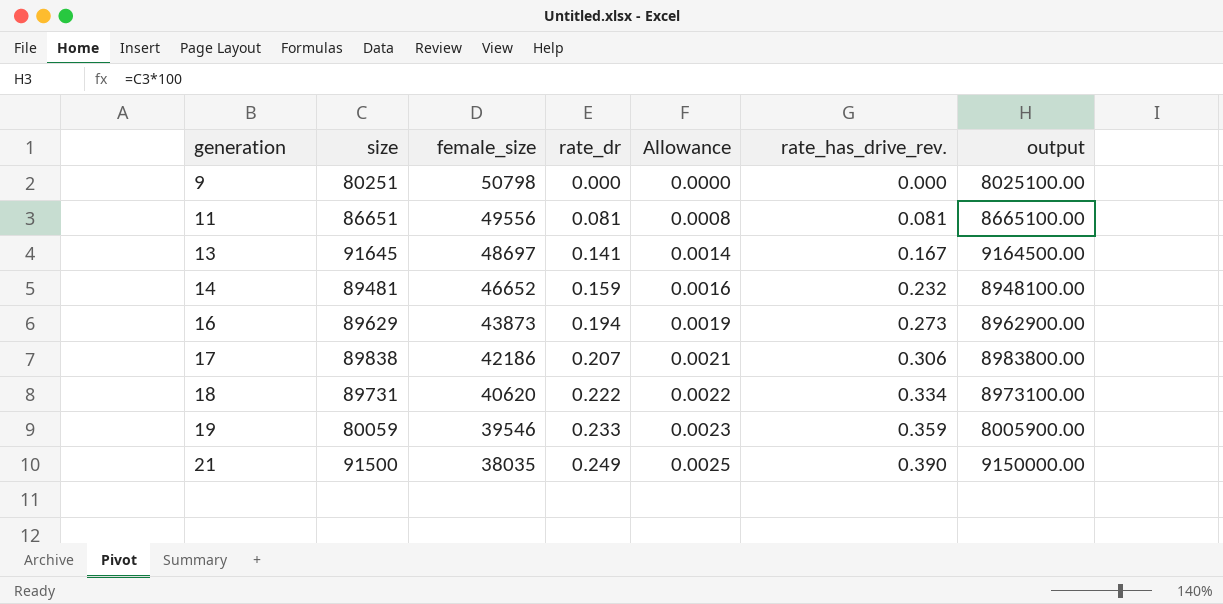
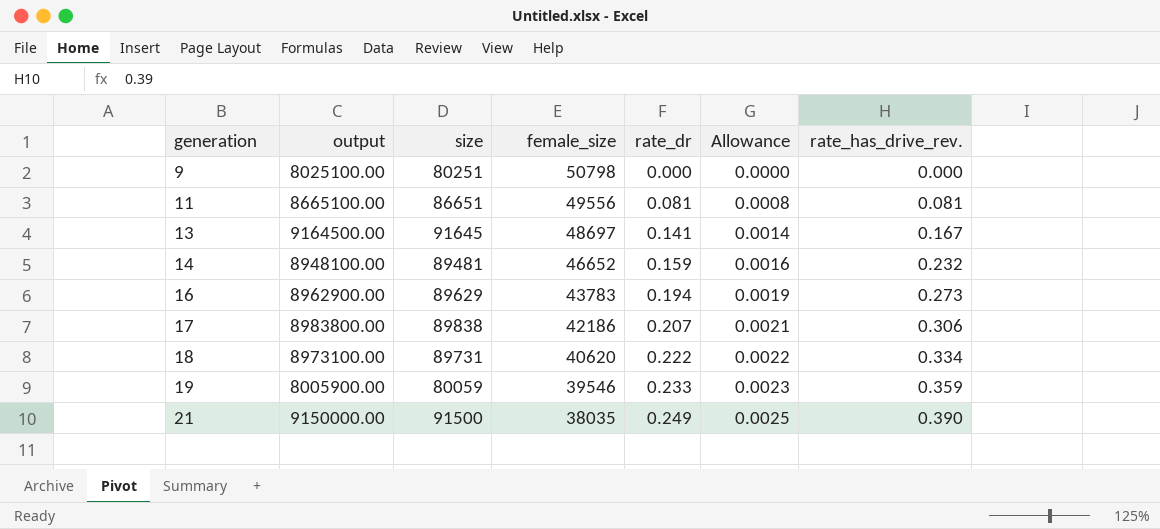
column output | position: 7 -> 2
16 | female_size: 43873 -> 43783

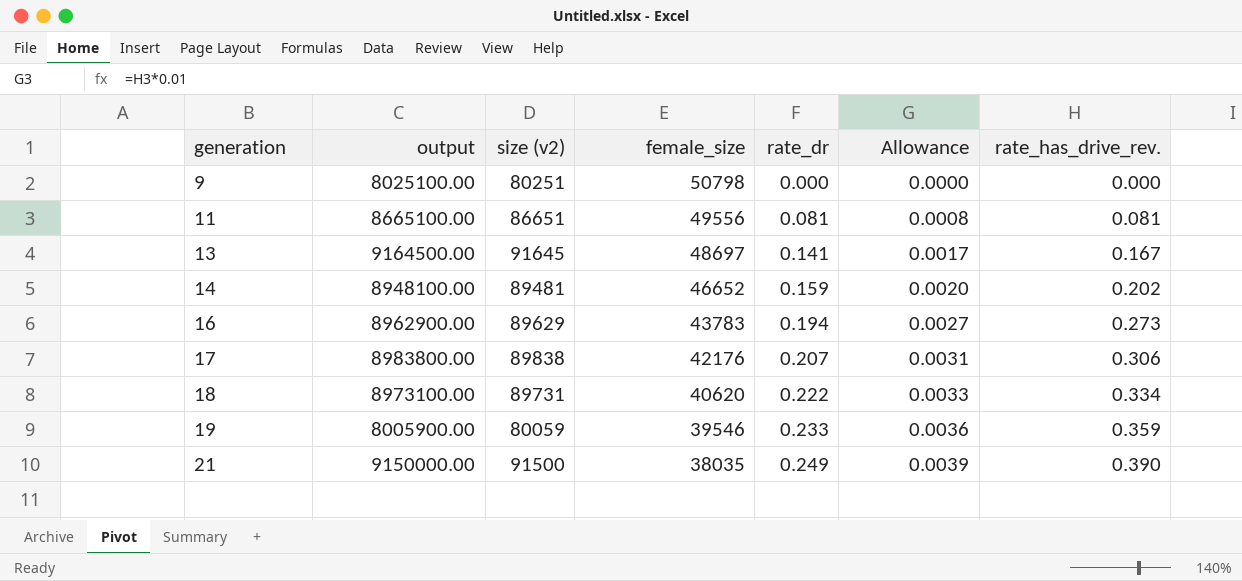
column name: size -> size (v2)
column Allowance | formula: [rate_dr] * 0.01 -> [rate_has_drive_rev.] * 0.01
14 | rate_has_drive_rev.: 0.232 -> 0.202
17 | female_size: 42186 -> 42176

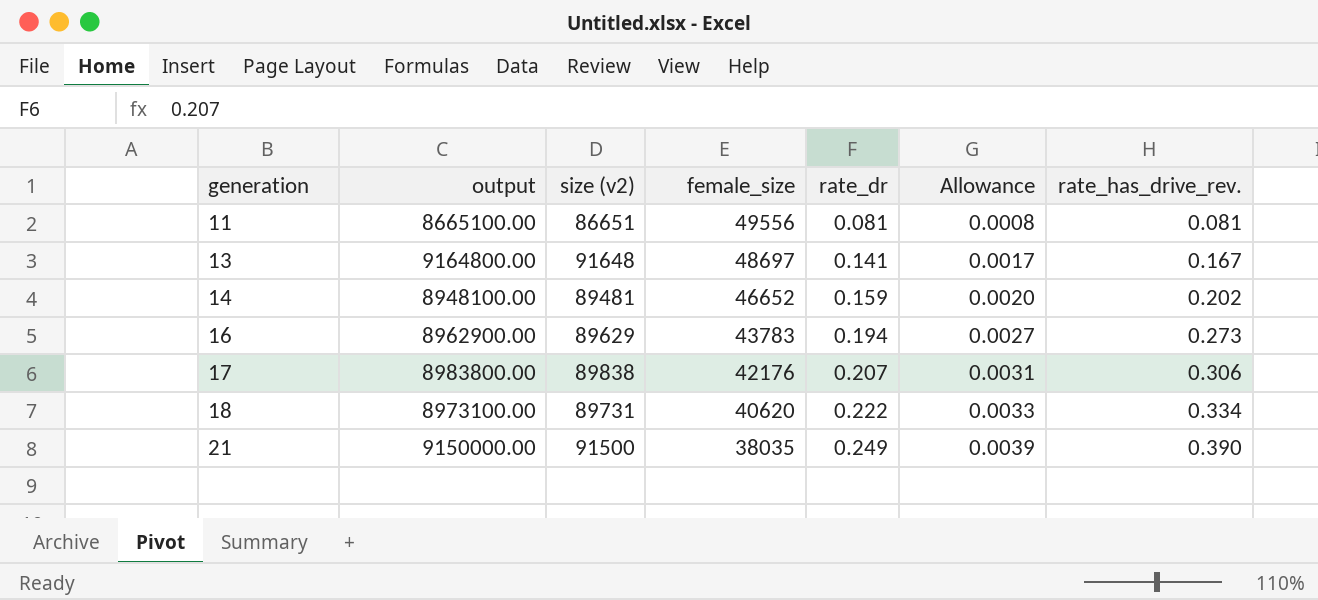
row 9: 8025100.00 | 80251 | 50798 | 0.000 | 0.0000 | 0.000 -> none
row 19: 8005900.00 | 80059 | 39546 | 0.233 | 0.0036 | 0.359 -> none
13 | output: 9164500.00 -> 9164800.00
13 | size (v2): 91645 -> 91648

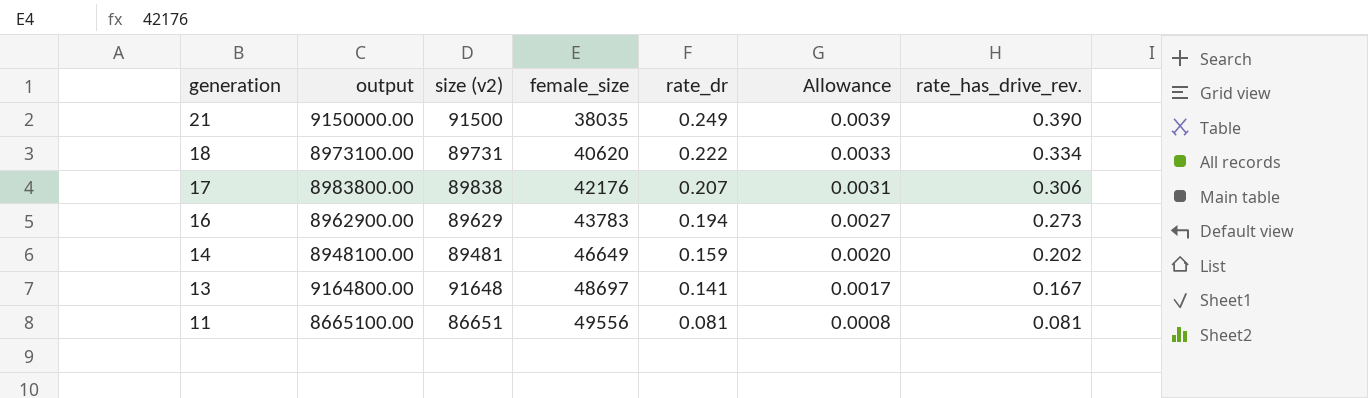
row order: generation ascending -> generation descending
14 | female_size: 46652 -> 46649

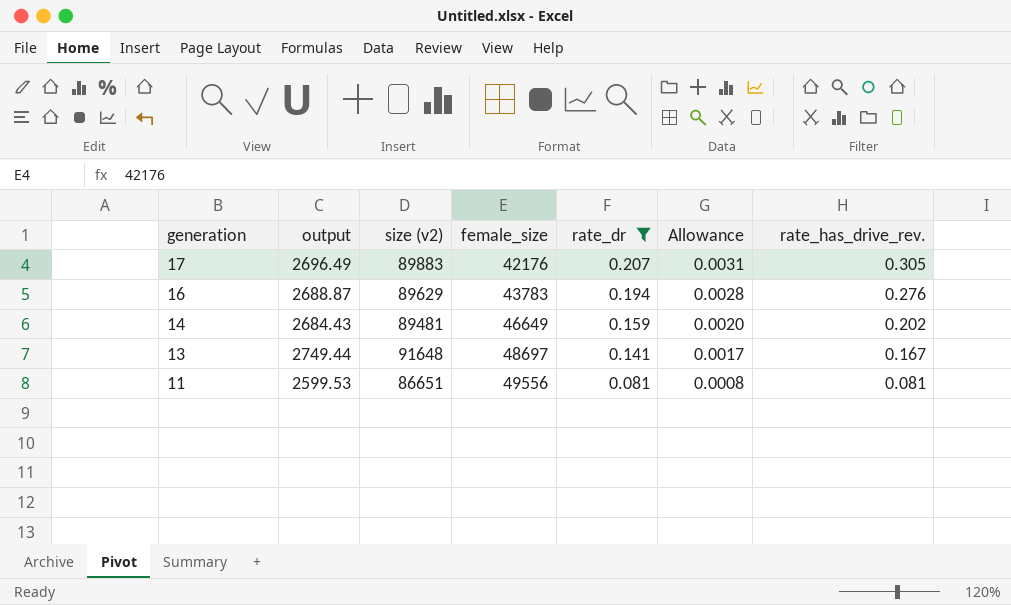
filter: none -> rate_dr <= 0.207
column output | formula: [size (v2)] * 100 -> [size (v2)] * 0.03
17 | size (v2): 89838 -> 89883
17 | rate_has_drive_rev.: 0.306 -> 0.305
16 | Allowance: 0.0027 -> 0.0028
16 | rate_has_drive_rev.: 0.273 -> 0.276

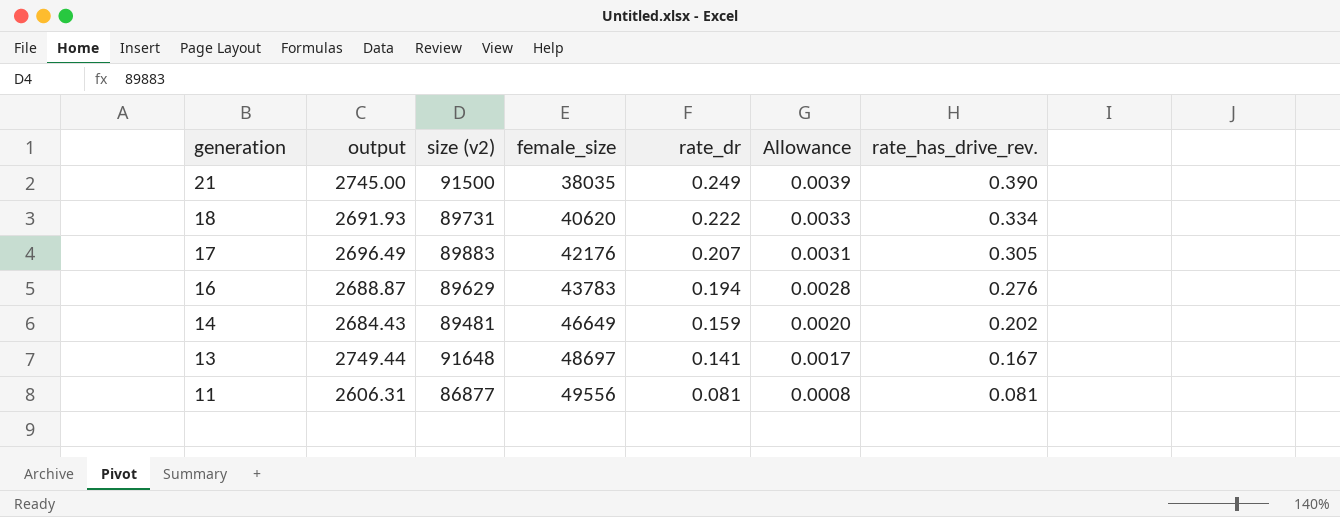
filter: rate_dr <= 0.207 -> none
11 | output: 2599.53 -> 2606.31
11 | size (v2): 86651 -> 86877

